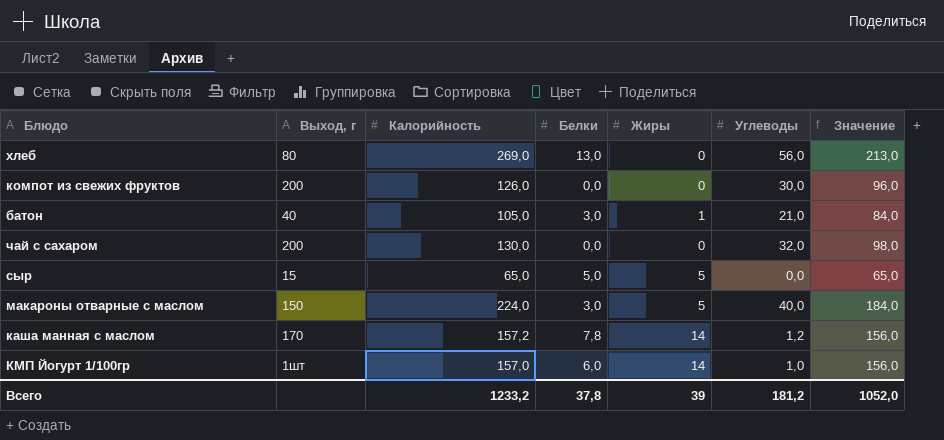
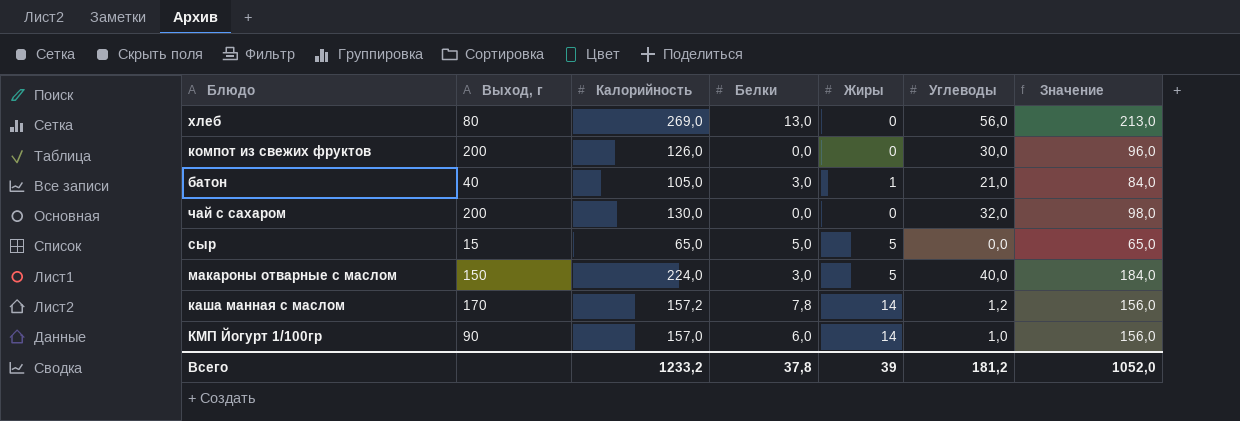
КМП Йогурт 1/100гр | Выход, г: 1шт -> 90

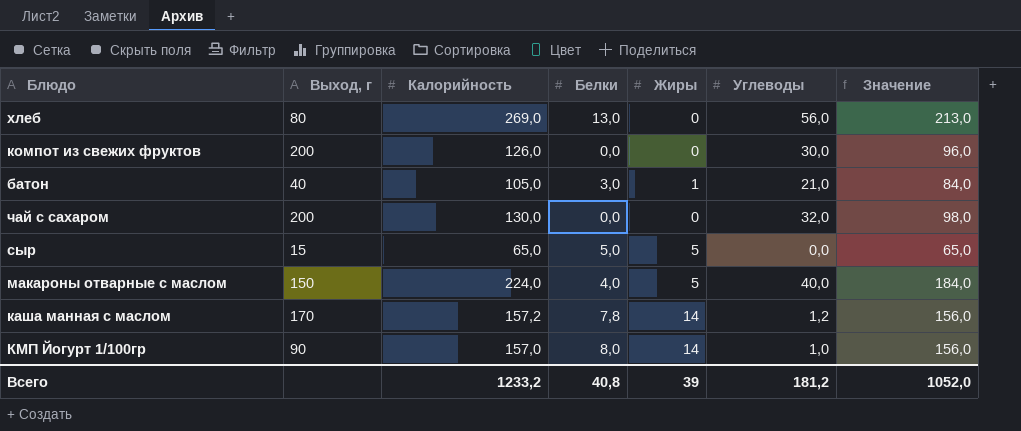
макароны отварные с маслом | Белки: 3,0 -> 4,0
КМП Йогурт 1/100гр | Белки: 6,0 -> 8,0
Всего | Белки: 37,8 -> 40,8

